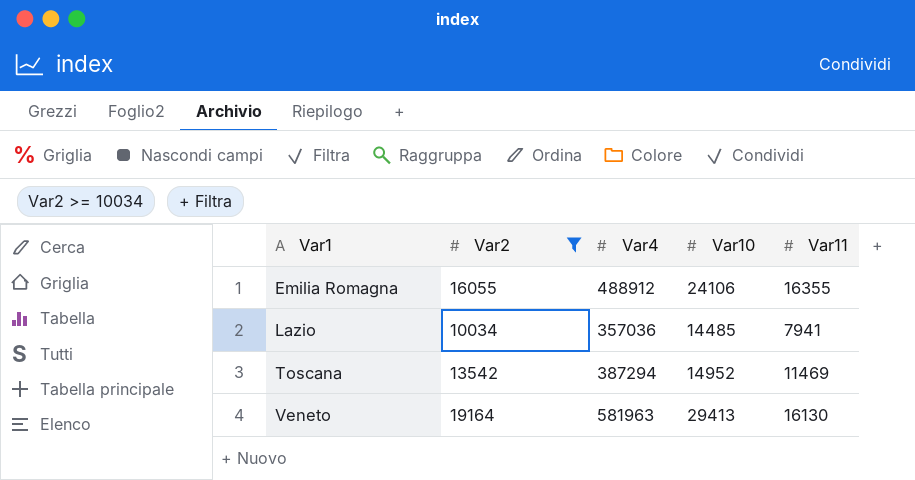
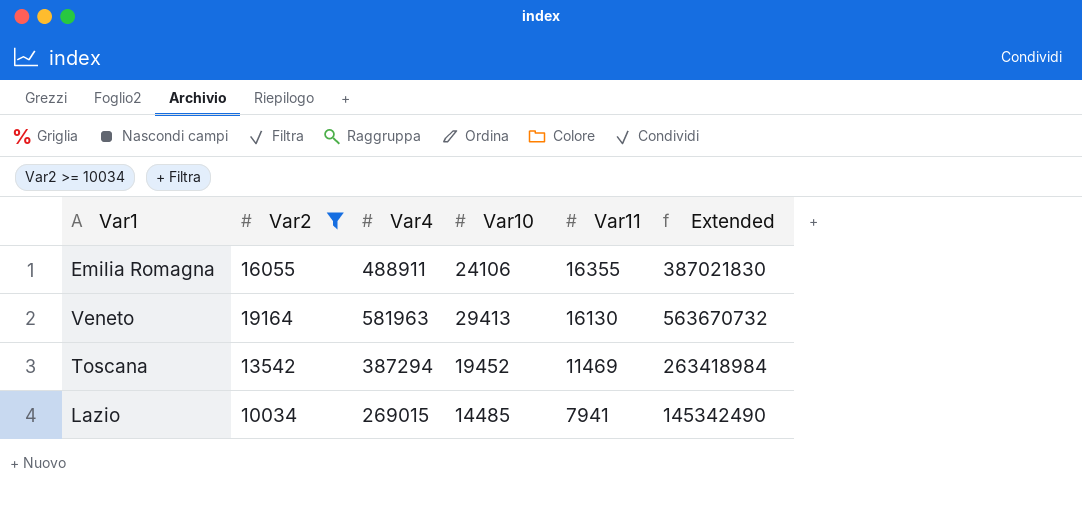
row order: Var1 ascending -> Var11 descending
column Extended | formula: none -> [Var2] * [Var10]
Emilia Romagna | Var4: 488912 -> 488911
Toscana | Var10: 14952 -> 19452
Lazio | Var4: 357036 -> 269015

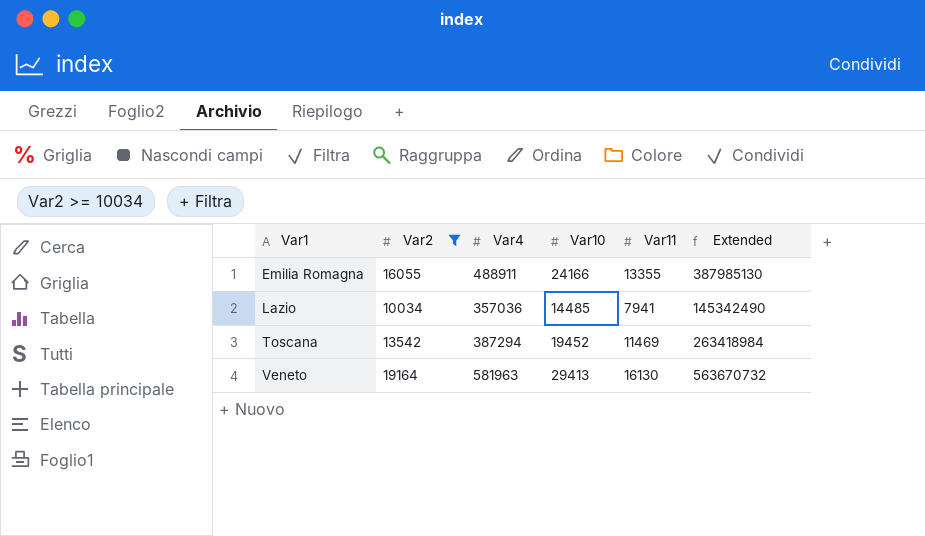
row order: Var11 descending -> Var1 ascending
Emilia Romagna | Var10: 24106 -> 24166
Emilia Romagna | Var11: 16355 -> 13355
Emilia Romagna | Extended: 387021830 -> 387985130
Lazio | Var4: 269015 -> 357036

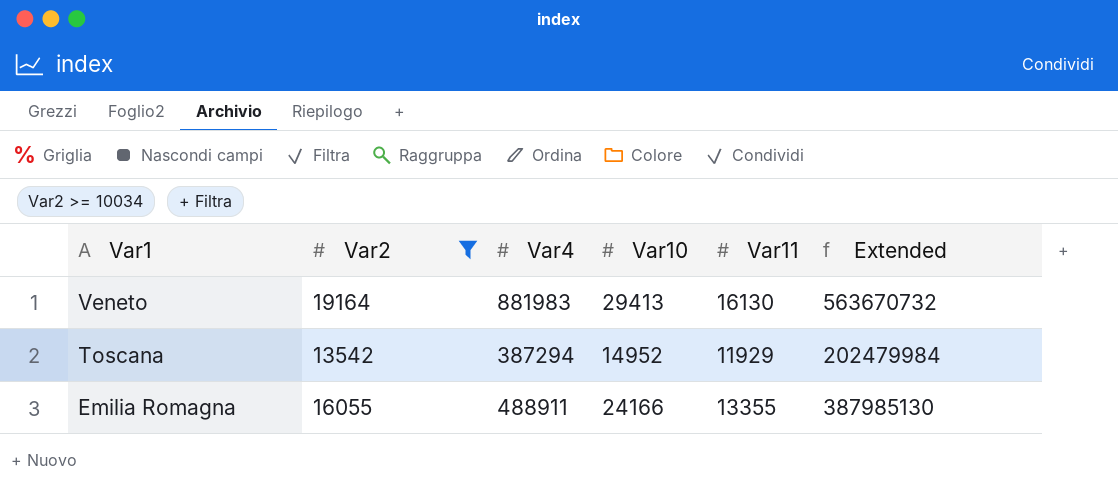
row order: Var1 ascending -> Var1 descending
row Lazio: 10034 | 357036 | 14485 | 7941 | 145342490 -> none
Veneto | Var4: 581963 -> 881983
Toscana | Var10: 19452 -> 14952
Toscana | Var11: 11469 -> 11929
Toscana | Extended: 263418984 -> 202479984

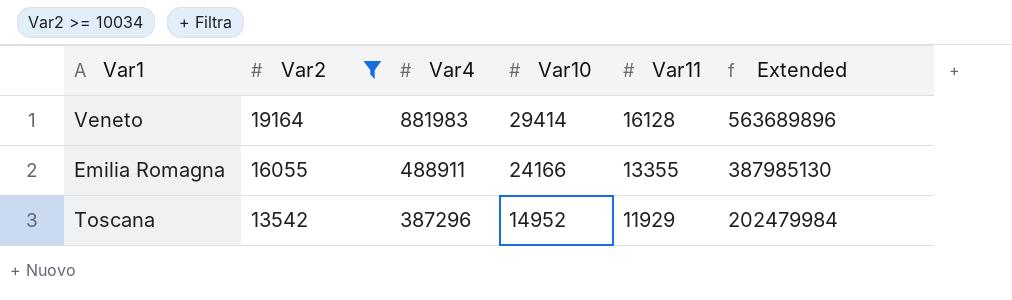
row order: Var1 descending -> Var2 descending
Veneto | Var10: 29413 -> 29414
Veneto | Var11: 16130 -> 16128
Veneto | Extended: 563670732 -> 563689896
Toscana | Var4: 387294 -> 387296

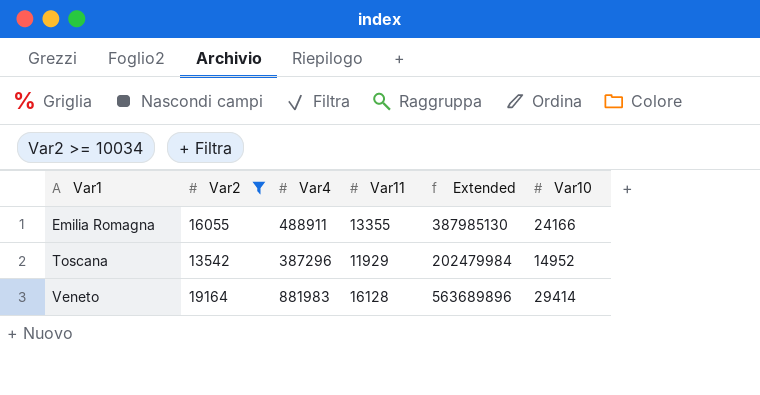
row order: Var2 descending -> Var1 ascending
column Var10 | position: 4 -> 6

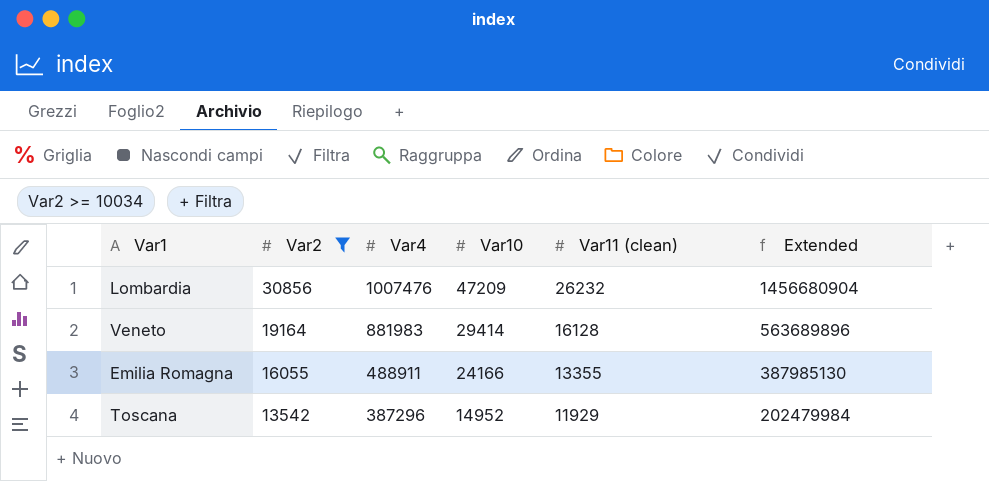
row order: Var1 ascending -> Var2 descending
column Var10 | position: 6 -> 4
column name: Var11 -> Var11 (clean)
row Lombardia: none -> 30856 | 1007476 | 47209 | 26232 | 1456680904

